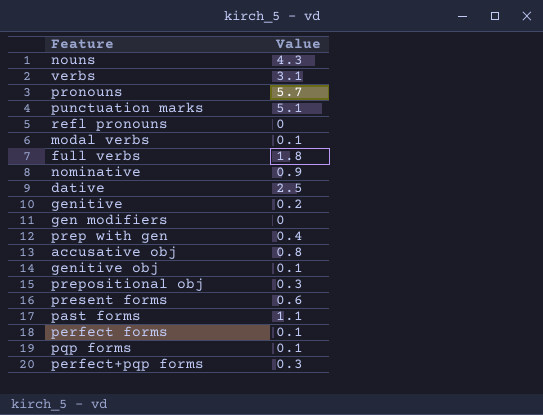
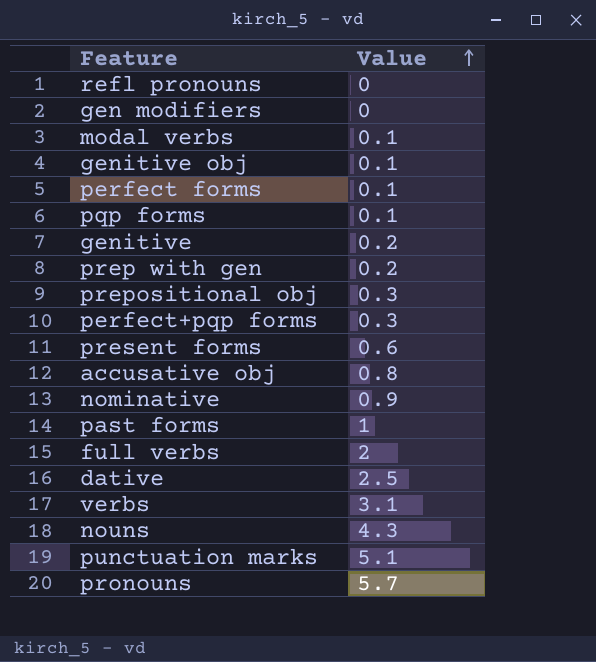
row order: none -> Value ascending
prep with gen | Value: 0.4 -> 0.2
past forms | Value: 1.1 -> 1
full verbs | Value: 1.8 -> 2

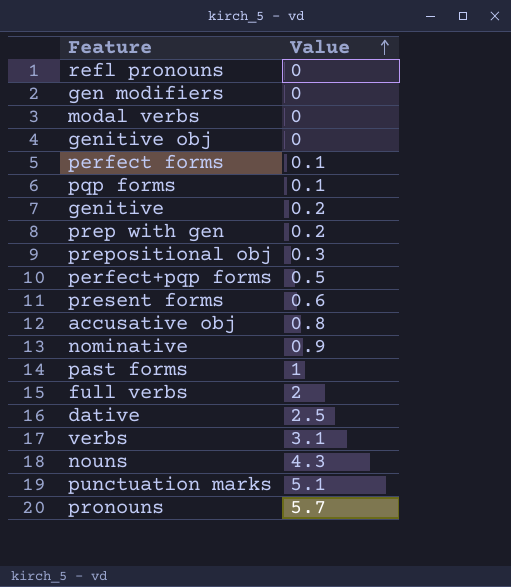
modal verbs | Value: 0.1 -> 0
genitive obj | Value: 0.1 -> 0
perfect+pqp forms | Value: 0.3 -> 0.5

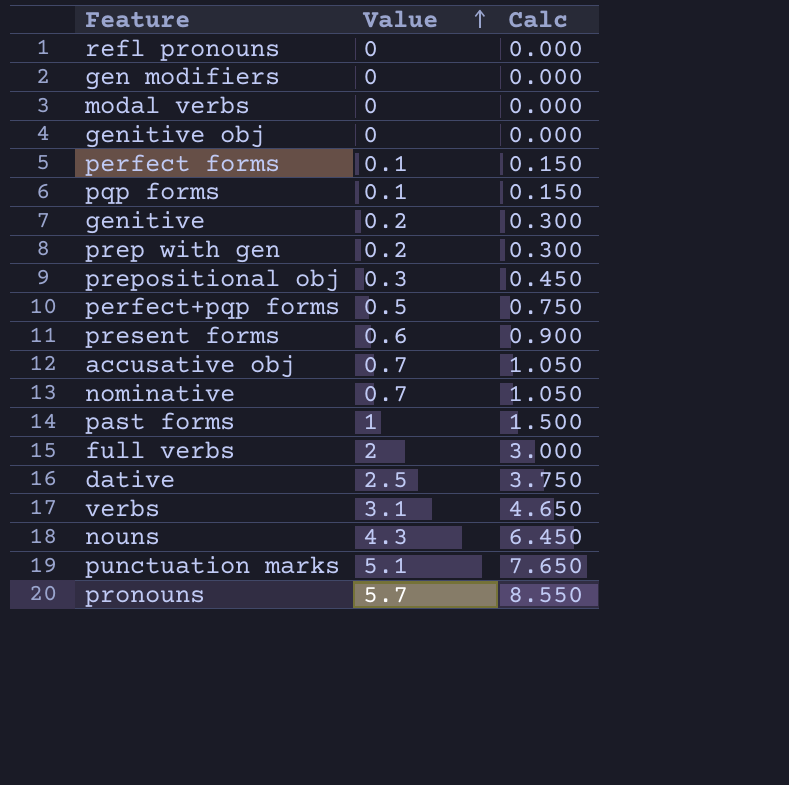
column Calc | formula: none -> [Value] * 1.5
accusative obj | Value: 0.8 -> 0.7
nominative | Value: 0.9 -> 0.7

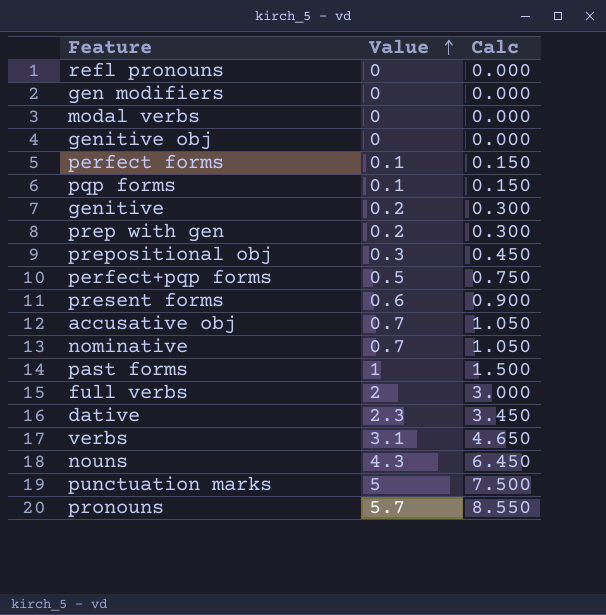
dative | Value: 2.5 -> 2.3
dative | Calc: 3.750 -> 3.450
punctuation marks | Value: 5.1 -> 5
punctuation marks | Calc: 7.650 -> 7.500

